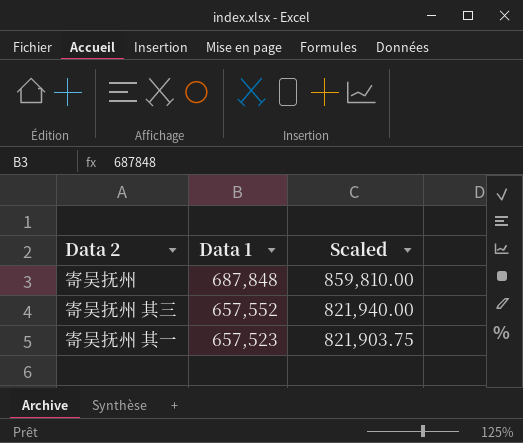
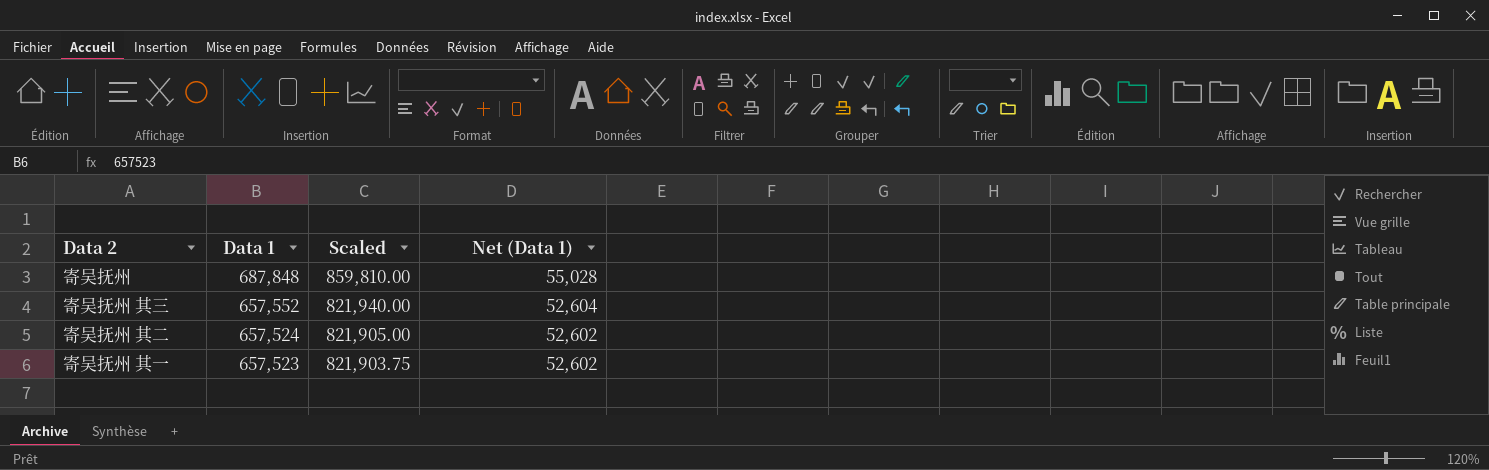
column Net (Data 1) | formula: none -> [Data 1] * 0.08
row 寄吴抚州 其二: none -> 657,524 | 821,905.00 | 52,602

